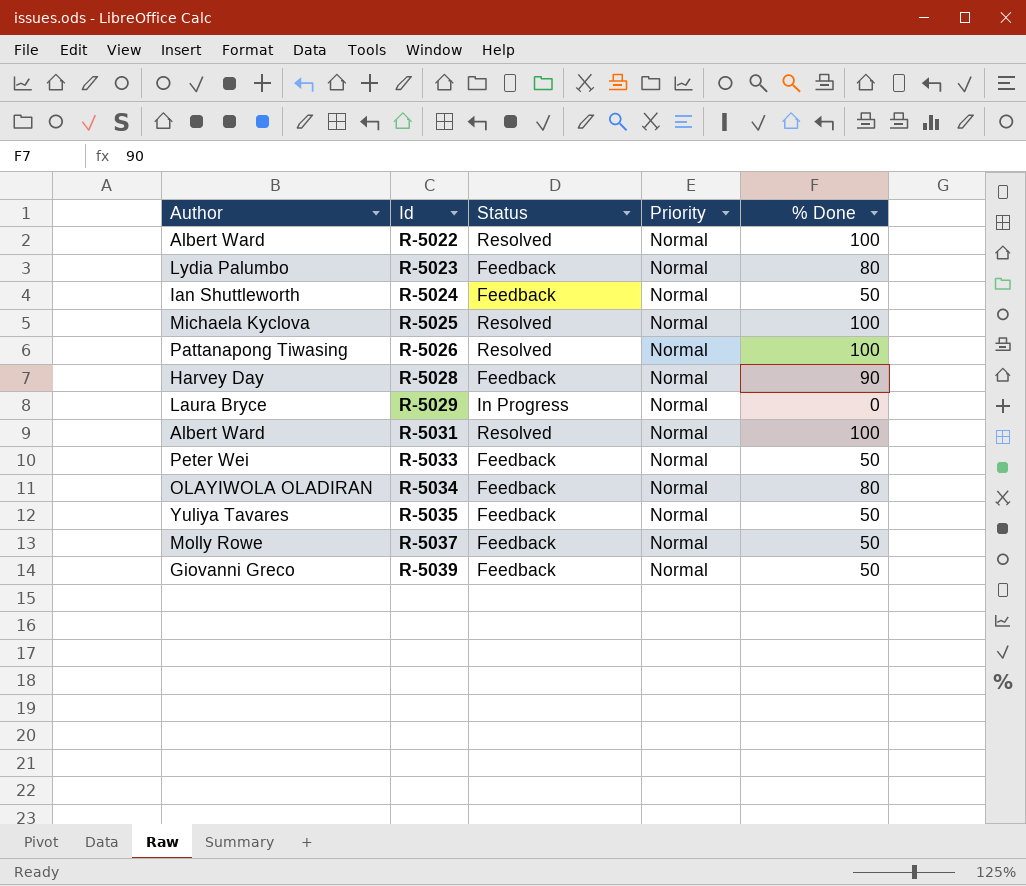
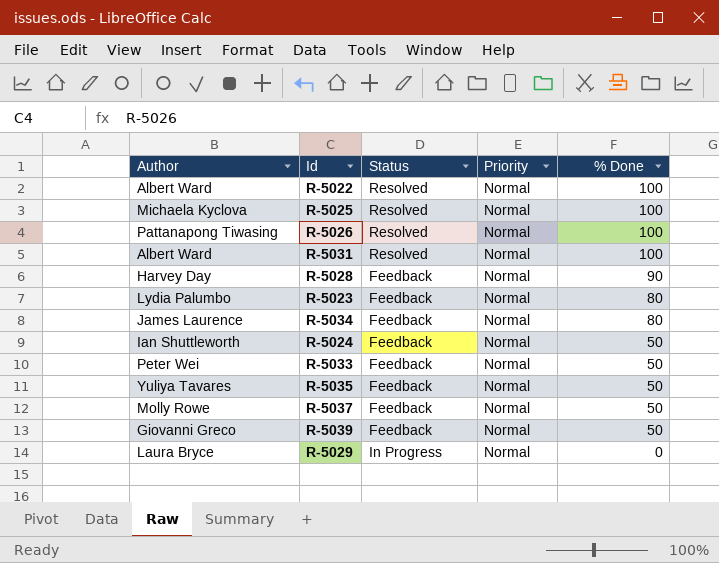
row order: Id ascending -> % Done descending
R-5034 | Author: OLAYIWOLA OLADIRAN -> James Laurence

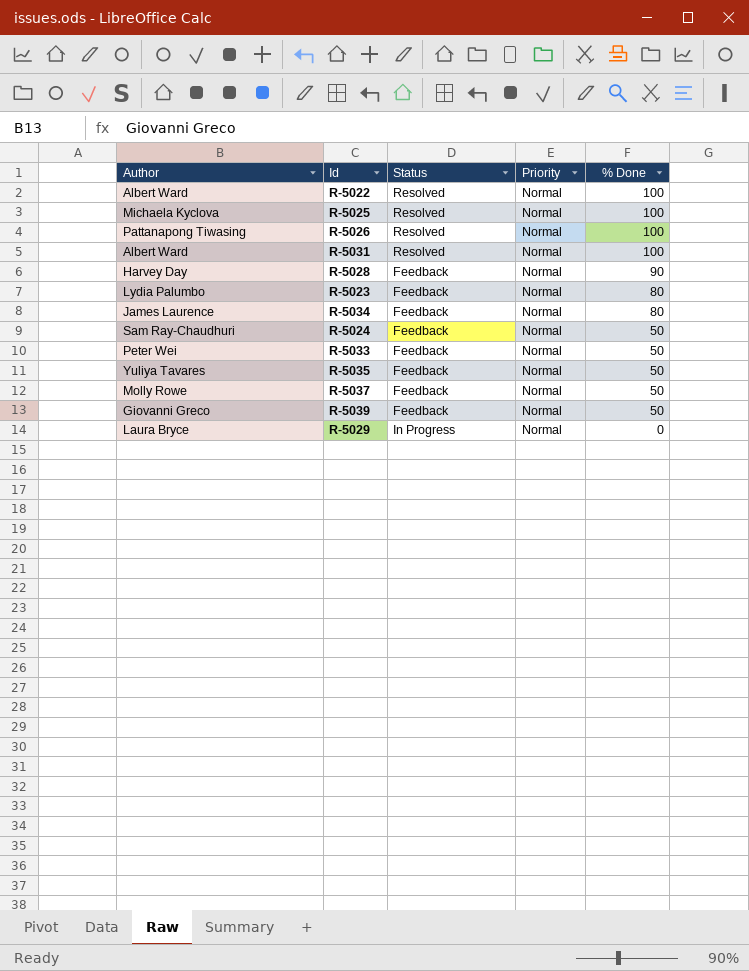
R-5024 | Author: Ian Shuttleworth -> Sam Ray-Chaudhuri

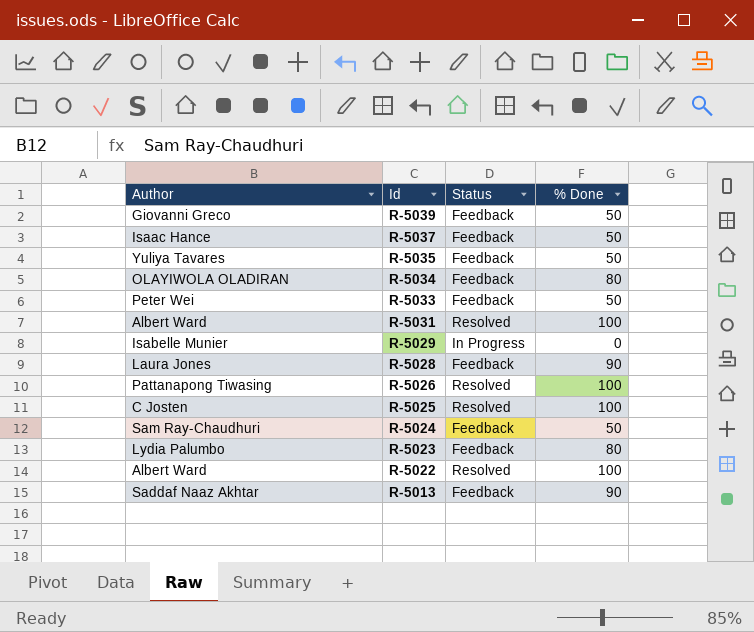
row order: % Done descending -> Id descending
column Priority | position: 4 -> none
R-5037 | Author: Molly Rowe -> Isaac Hance
R-5034 | Author: James Laurence -> OLAYIWOLA OLADIRAN
R-5029 | Author: Laura Bryce -> Isabelle Munier
R-5028 | Author: Harvey Day -> Laura Jones
R-5025 | Author: Michaela Kyclova -> C Josten
row R-5013: none -> Saddaf Naaz Akhtar | Feedback | 90

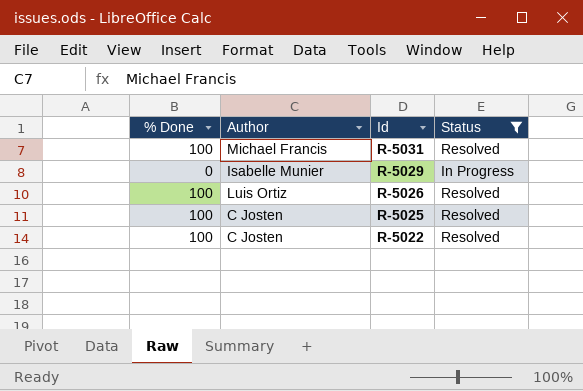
filter: none -> Status != Feedback
column % Done | position: 4 -> 1
R-5031 | Author: Albert Ward -> Michael Francis
R-5026 | Author: Pattanapong Tiwasing -> Luis Ortiz
R-5022 | Author: Albert Ward -> C Josten

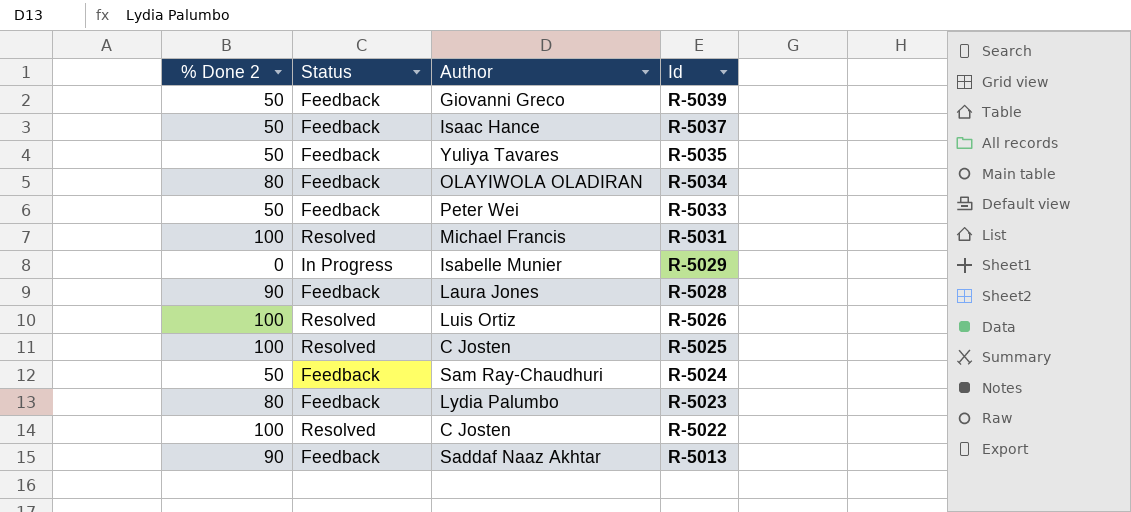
filter: Status != Feedback -> none
column name: % Done -> % Done 2
column Status | position: 4 -> 2

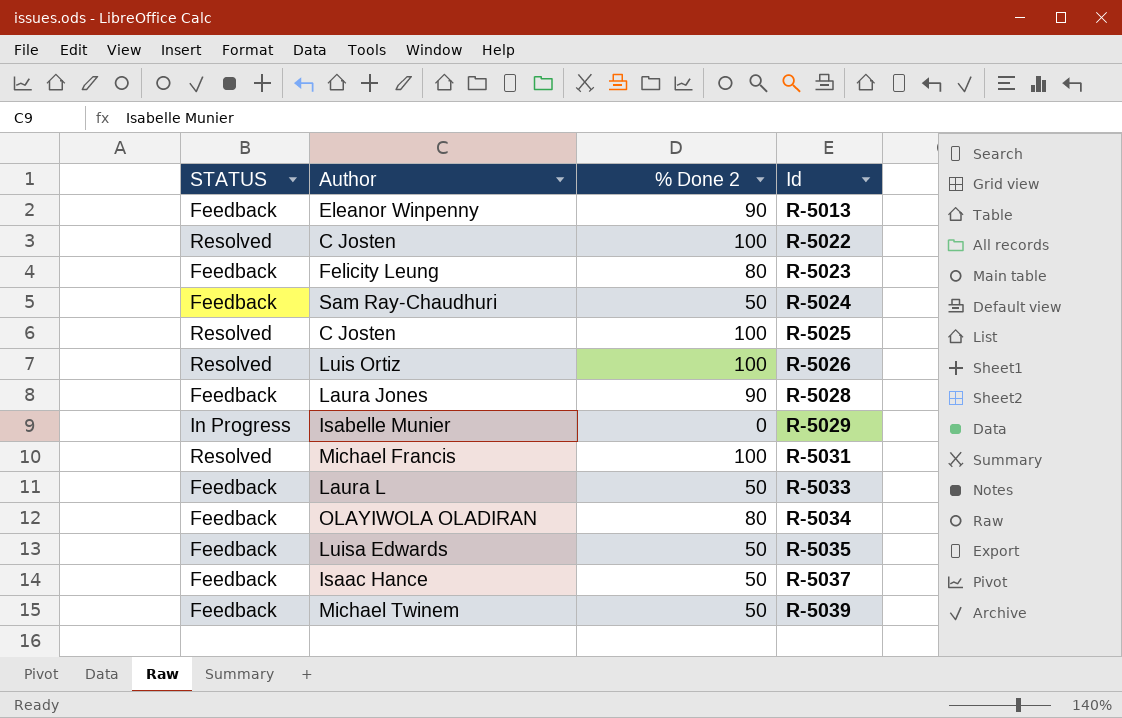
row order: Id descending -> Id ascending
column name: Status -> STATUS
column % Done 2 | position: 1 -> 3
R-5013 | Author: Saddaf Naaz Akhtar -> Eleanor Winpenny
R-5023 | Author: Lydia Palumbo -> Felicity Leung
R-5033 | Author: Peter Wei -> Laura L
R-5035 | Author: Yuliya Tavares -> Luisa Edwards
R-5039 | Author: Giovanni Greco -> Michael Twinem

